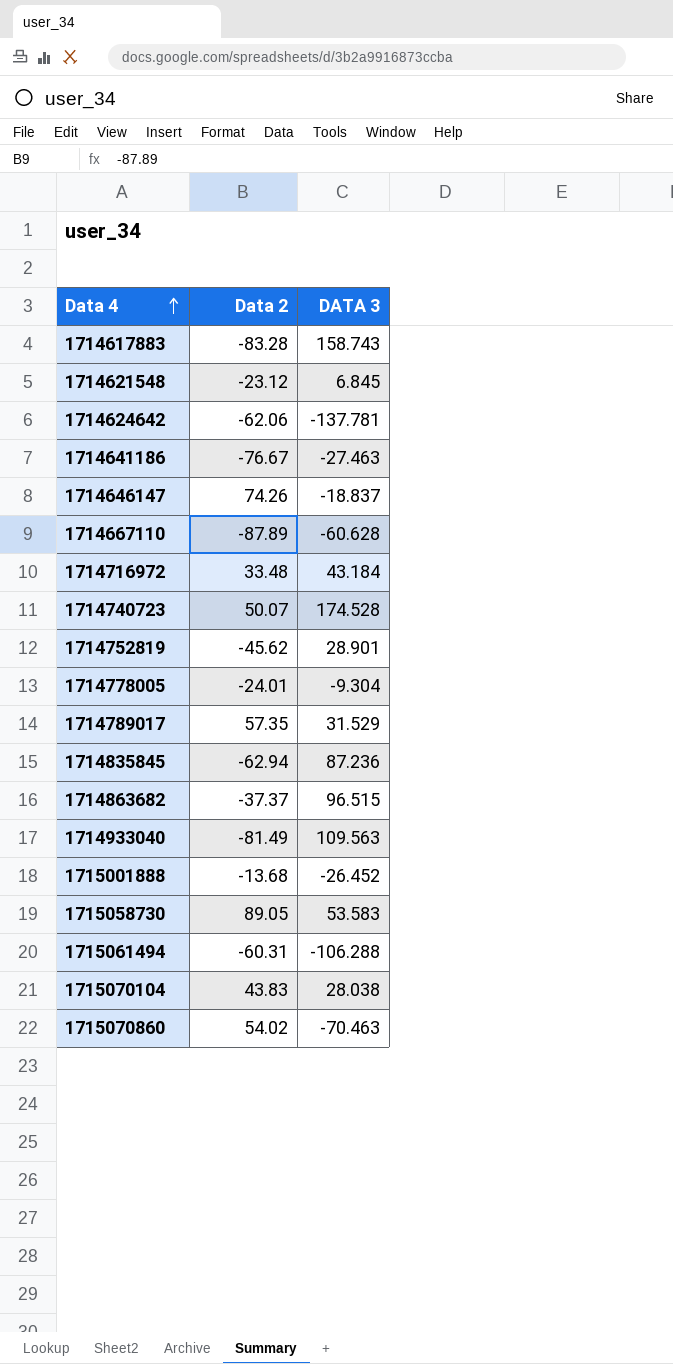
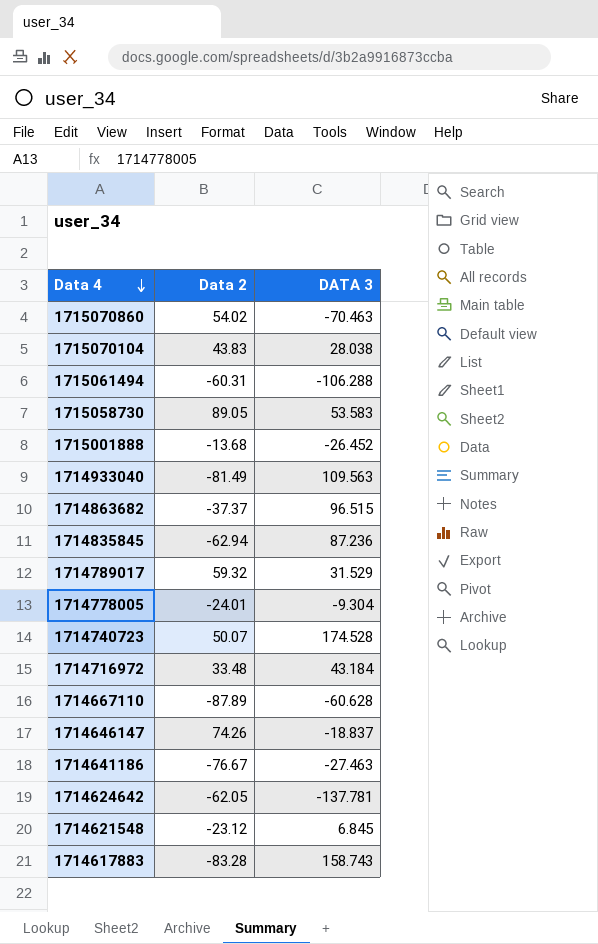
row order: Data 4 ascending -> Data 4 descending
row 1714752819: -45.62 | 28.901 -> none
1714789017 | Data 2: 57.35 -> 59.32
1714624642 | Data 2: -62.06 -> -62.05

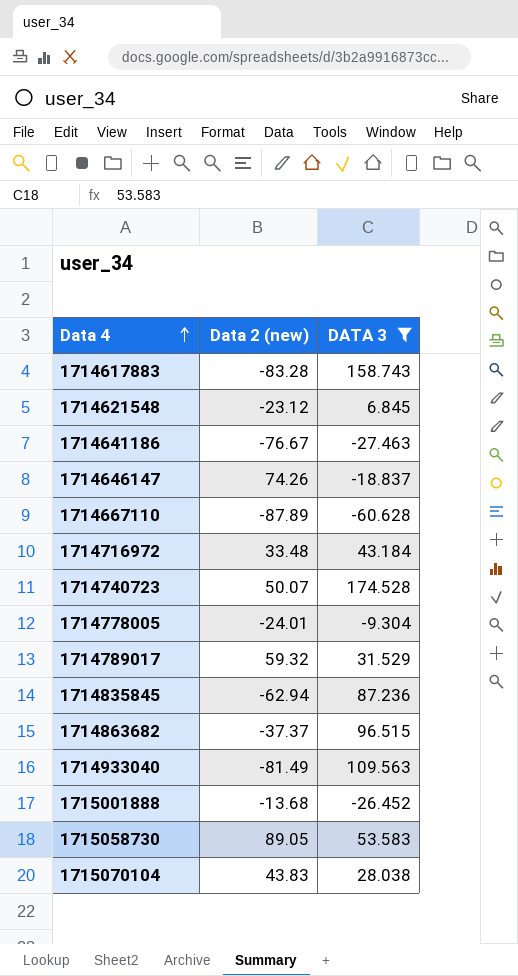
filter: none -> DATA 3 >= -60.628
row order: Data 4 descending -> Data 4 ascending
column name: Data 2 -> Data 2 (new)

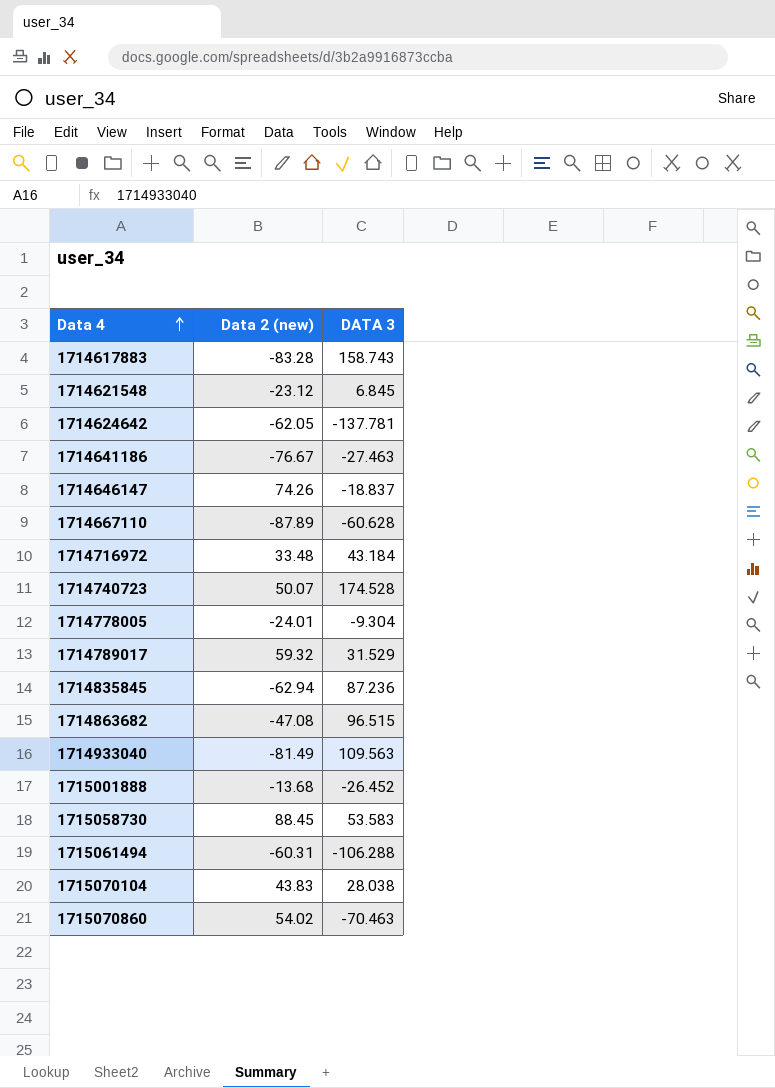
filter: DATA 3 >= -60.628 -> none
1714863682 | Data 2 (new): -37.37 -> -47.08
1715058730 | Data 2 (new): 89.05 -> 88.45

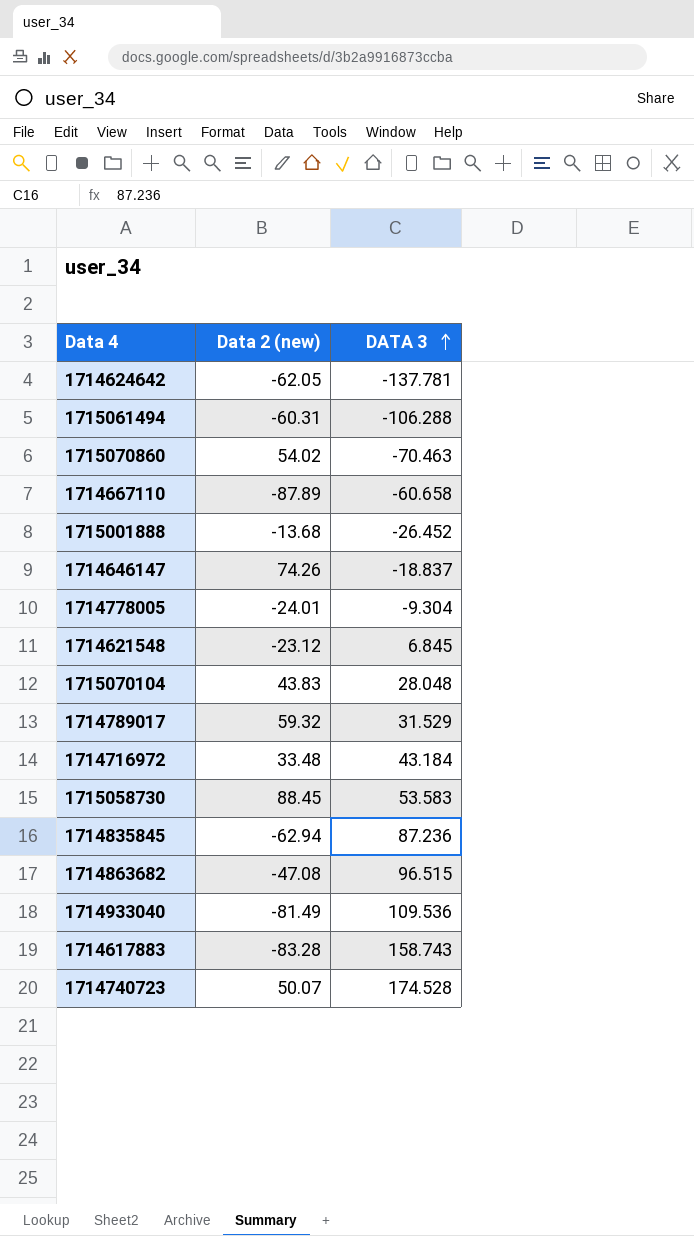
row order: Data 4 ascending -> DATA 3 ascending
row 1714641186: -76.67 | -27.463 -> none
1714667110 | DATA 3: -60.628 -> -60.658
1715070104 | DATA 3: 28.038 -> 28.048
1714933040 | DATA 3: 109.563 -> 109.536

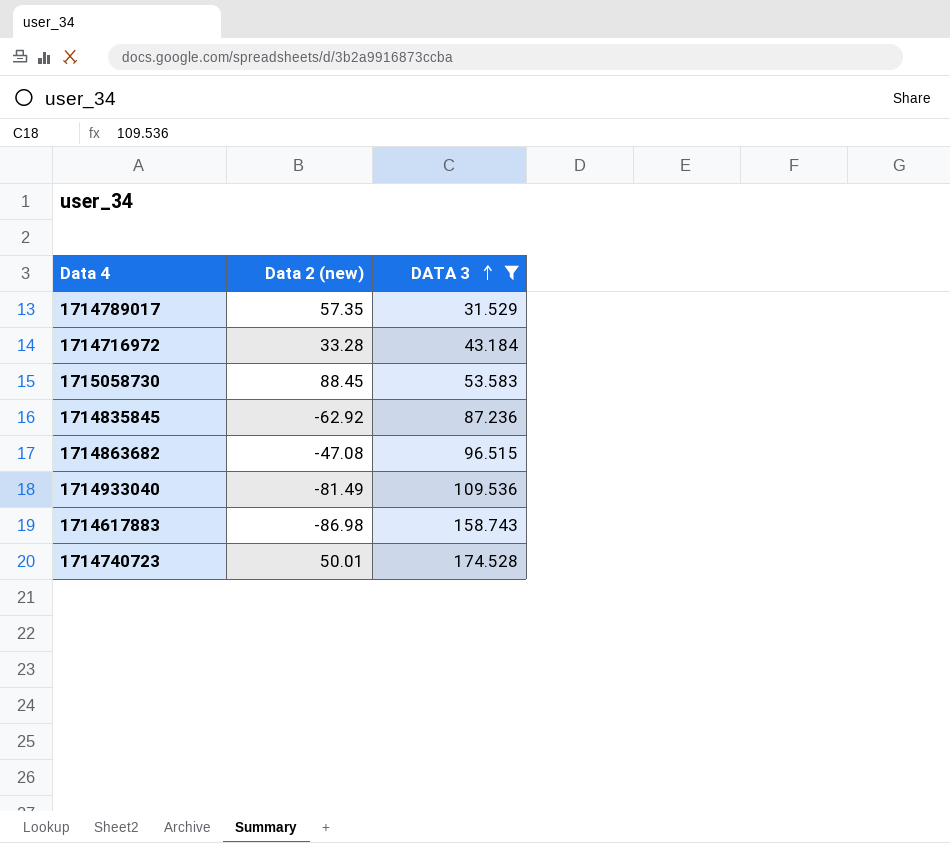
filter: none -> DATA 3 >= 31.529
1714789017 | Data 2 (new): 59.32 -> 57.35
1714716972 | Data 2 (new): 33.48 -> 33.28
1714835845 | Data 2 (new): -62.94 -> -62.92
1714617883 | Data 2 (new): -83.28 -> -86.98
1714740723 | Data 2 (new): 50.07 -> 50.01

